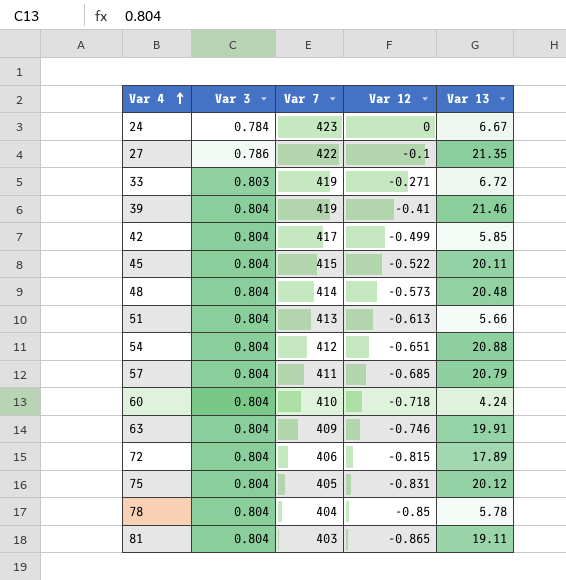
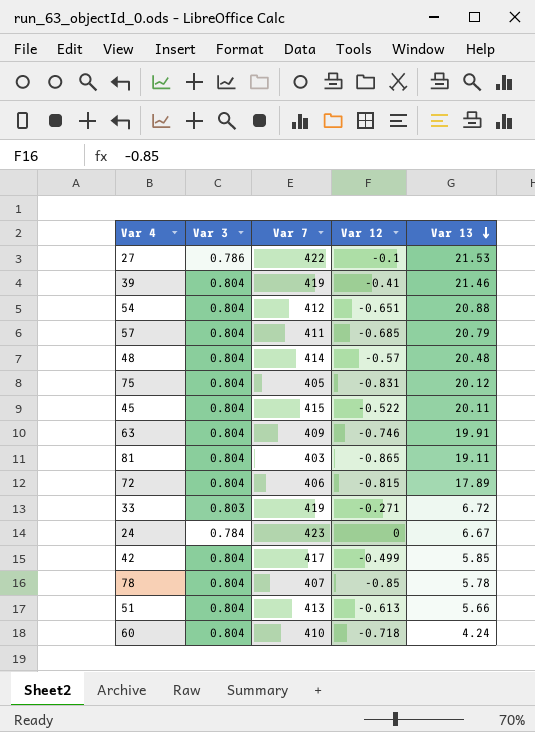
row order: Var 4 ascending -> Var 13 descending
27 | Var 13: 21.35 -> 21.53
48 | Var 12: -0.573 -> -0.57
78 | Var 7: 404 -> 407

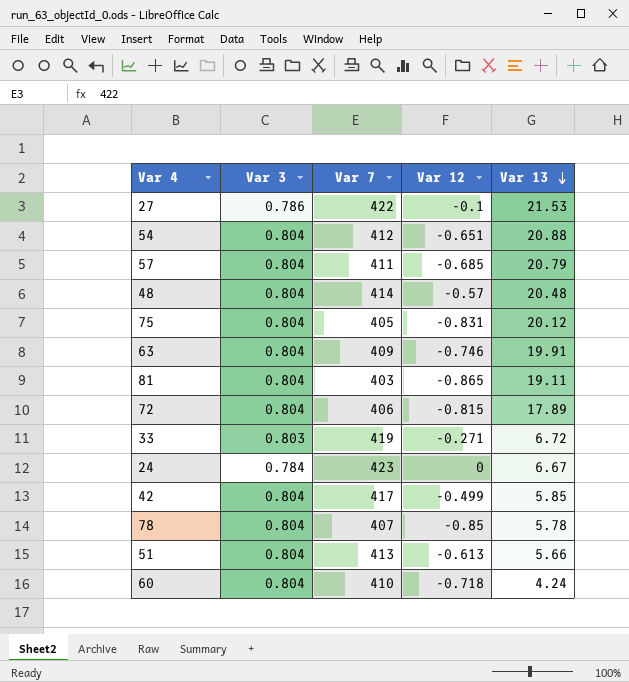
row 39: 0.804 | 419 | -0.41 | 21.46 -> none
row 45: 0.804 | 415 | -0.522 | 20.11 -> none

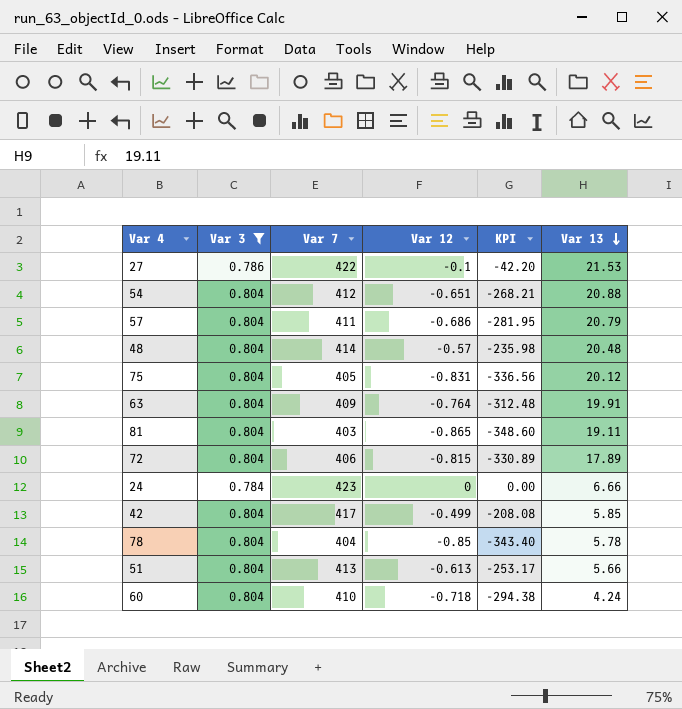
filter: none -> Var 3 != 0.803
column KPI | formula: none -> [Var 7] * [Var 12]
57 | Var 12: -0.685 -> -0.686
63 | Var 12: -0.746 -> -0.764
24 | Var 13: 6.67 -> 6.66
78 | Var 7: 407 -> 404

